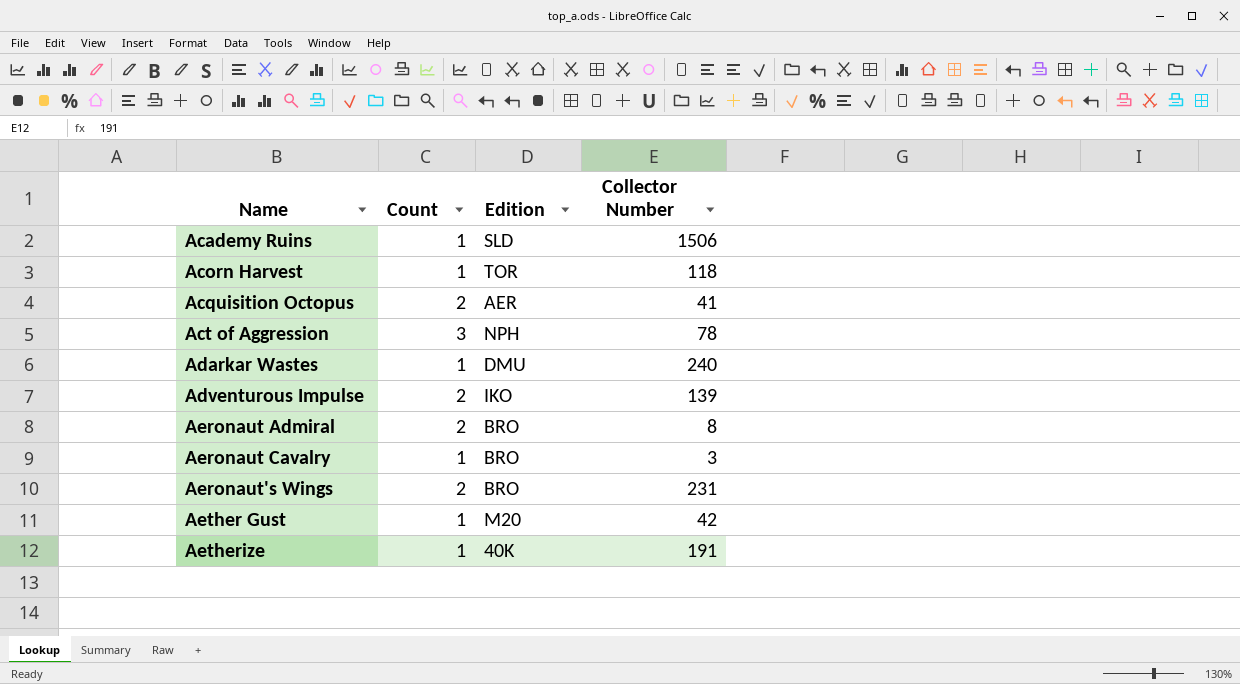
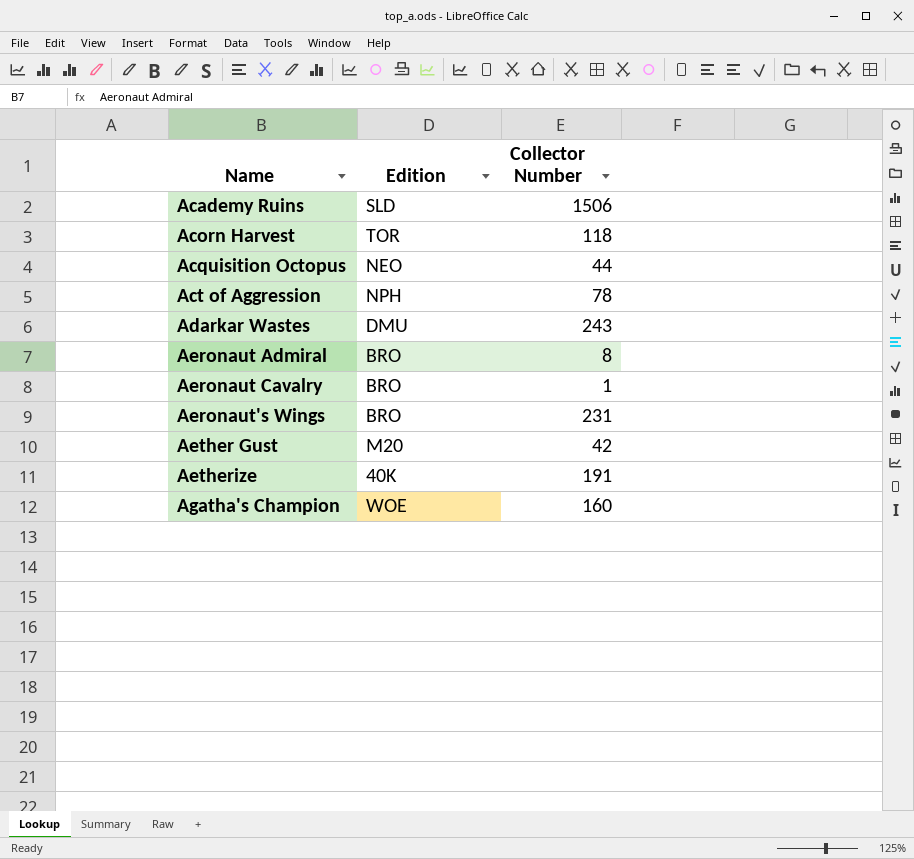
column Count | position: 2 -> none
row Adventurous Impulse: 2 | IKO | 139 -> none
Acquisition Octopus | Edition: AER -> NEO
Acquisition Octopus | Collector Number: 41 -> 44
Adarkar Wastes | Collector Number: 240 -> 243
Aeronaut Cavalry | Collector Number: 3 -> 1
row Agatha's Champion: none -> WOE | 160

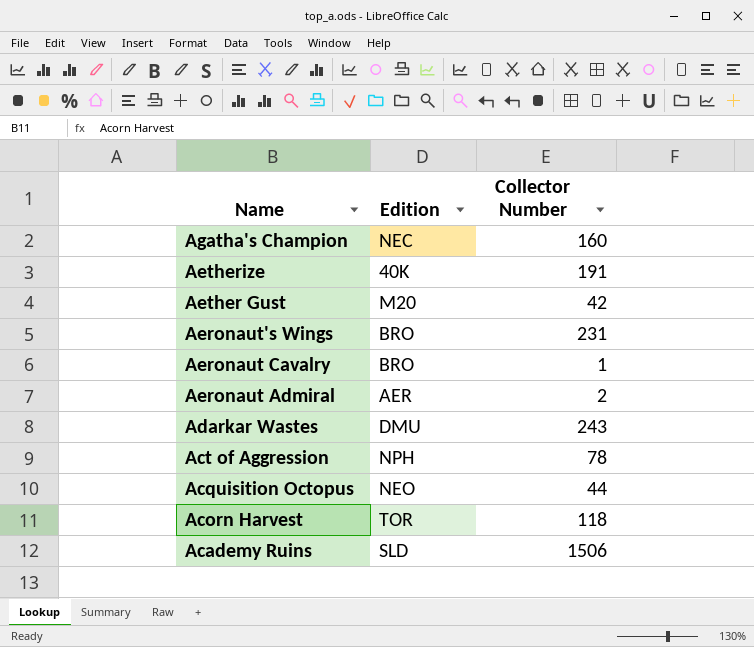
row order: Name ascending -> Name descending
Agatha's Champion | Edition: WOE -> NEC
Aeronaut Admiral | Edition: BRO -> AER
Aeronaut Admiral | Collector Number: 8 -> 2

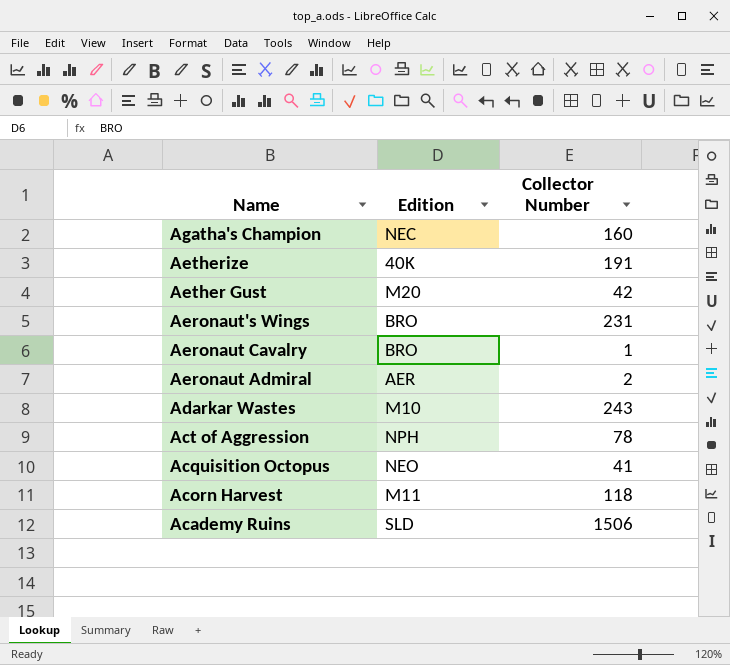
Adarkar Wastes | Edition: DMU -> M10
Acquisition Octopus | Collector Number: 44 -> 41
Acorn Harvest | Edition: TOR -> M11

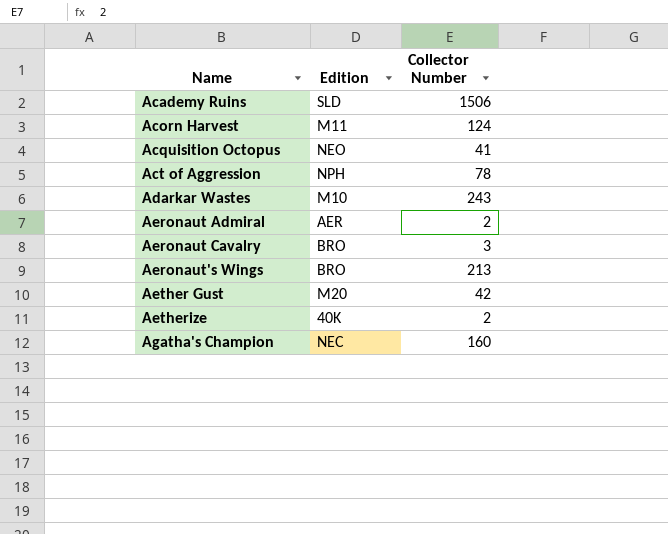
row order: Name descending -> Name ascending
Acorn Harvest | Collector Number: 118 -> 124
Aeronaut Cavalry | Collector Number: 1 -> 3
Aeronaut's Wings | Collector Number: 231 -> 213
Aetherize | Collector Number: 191 -> 2

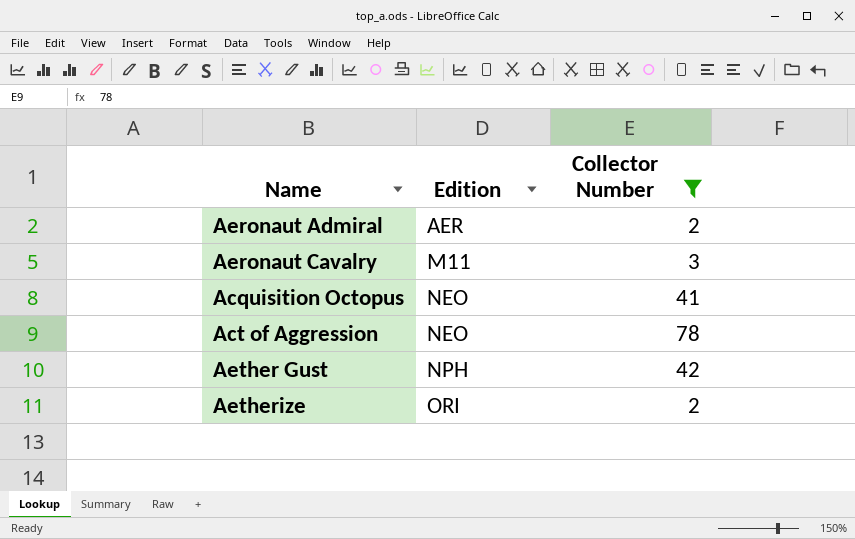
filter: none -> Collector Number <= 78
row order: Name ascending -> Edition ascending
Aeronaut Cavalry | Edition: BRO -> M11
Act of Aggression | Edition: NPH -> NEO
Aether Gust | Edition: M20 -> NPH
Aetherize | Edition: 40K -> ORI

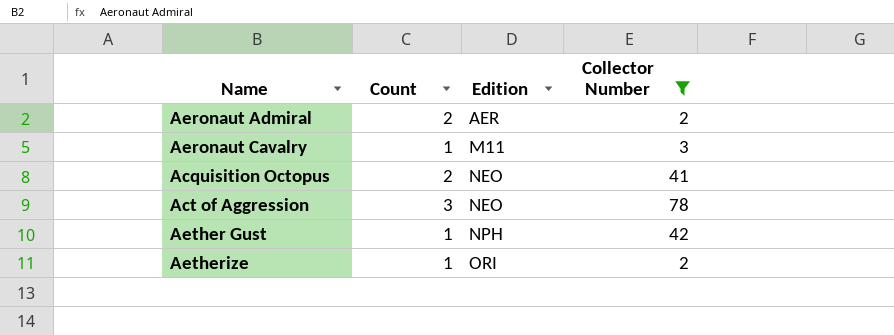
column Count | position: none -> 2

